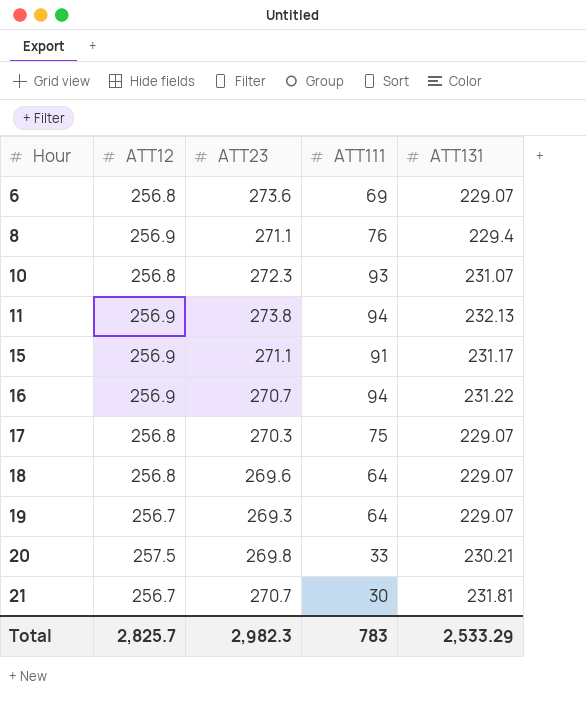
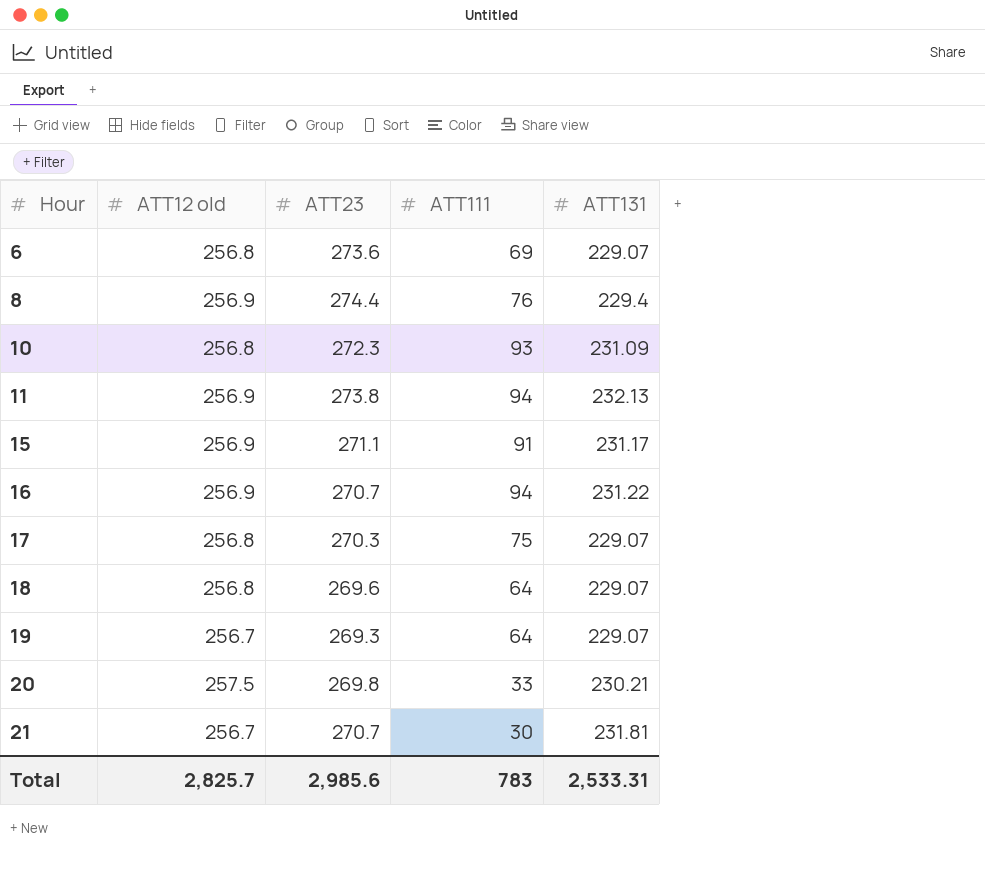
column name: ATT12 -> ATT12 old
8 | ATT23: 271.1 -> 274.4
10 | ATT131: 231.07 -> 231.09
Total | ATT23: 2,982.3 -> 2,985.6
Total | ATT131: 2,533.29 -> 2,533.31

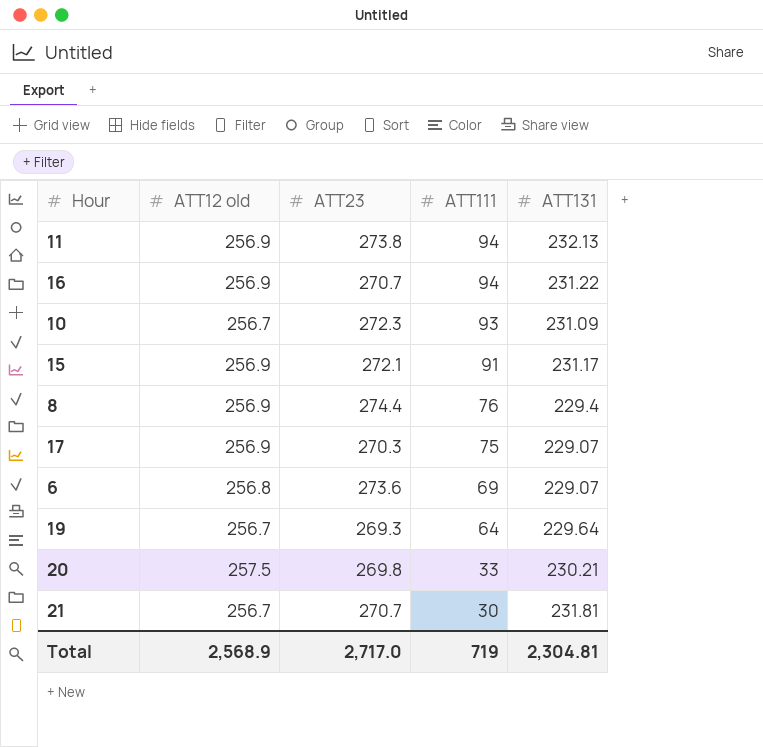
row order: Hour ascending -> ATT111 descending
row 18: 256.8 | 269.6 | 64 | 229.07 -> none
10 | ATT12 old: 256.8 -> 256.7
15 | ATT23: 271.1 -> 272.1
17 | ATT12 old: 256.8 -> 256.9
19 | ATT131: 229.07 -> 229.64
Total | ATT12 old: 2,825.7 -> 2,568.9
Total | ATT23: 2,985.6 -> 2,717.0
Total | ATT111: 783 -> 719
Total | ATT131: 2,533.31 -> 2,304.81

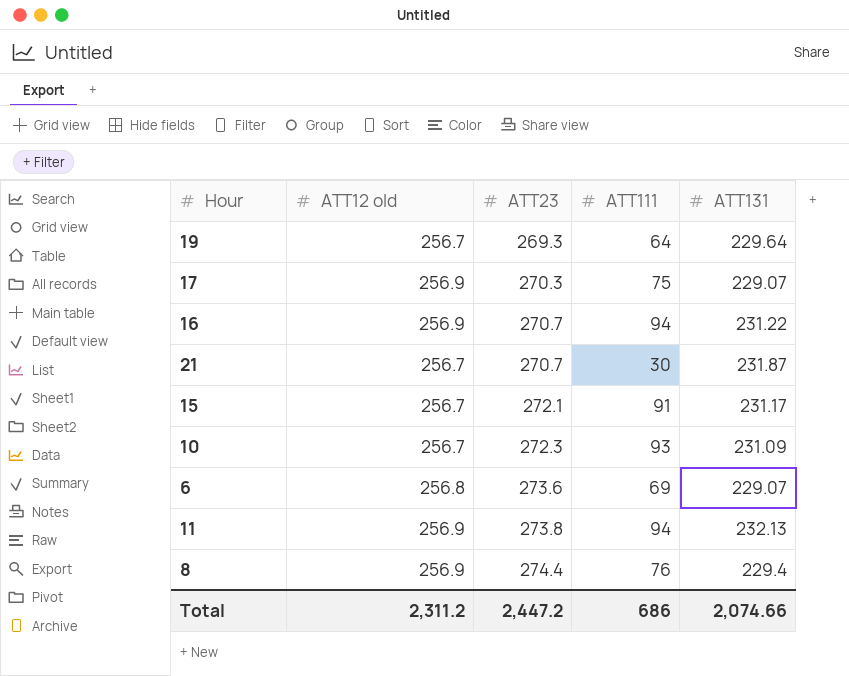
row order: ATT111 descending -> ATT23 ascending
row 20: 257.5 | 269.8 | 33 | 230.21 -> none
21 | ATT131: 231.81 -> 231.87
15 | ATT12 old: 256.9 -> 256.7
Total | ATT12 old: 2,568.9 -> 2,311.2
Total | ATT23: 2,717.0 -> 2,447.2
Total | ATT111: 719 -> 686
Total | ATT131: 2,304.81 -> 2,074.66

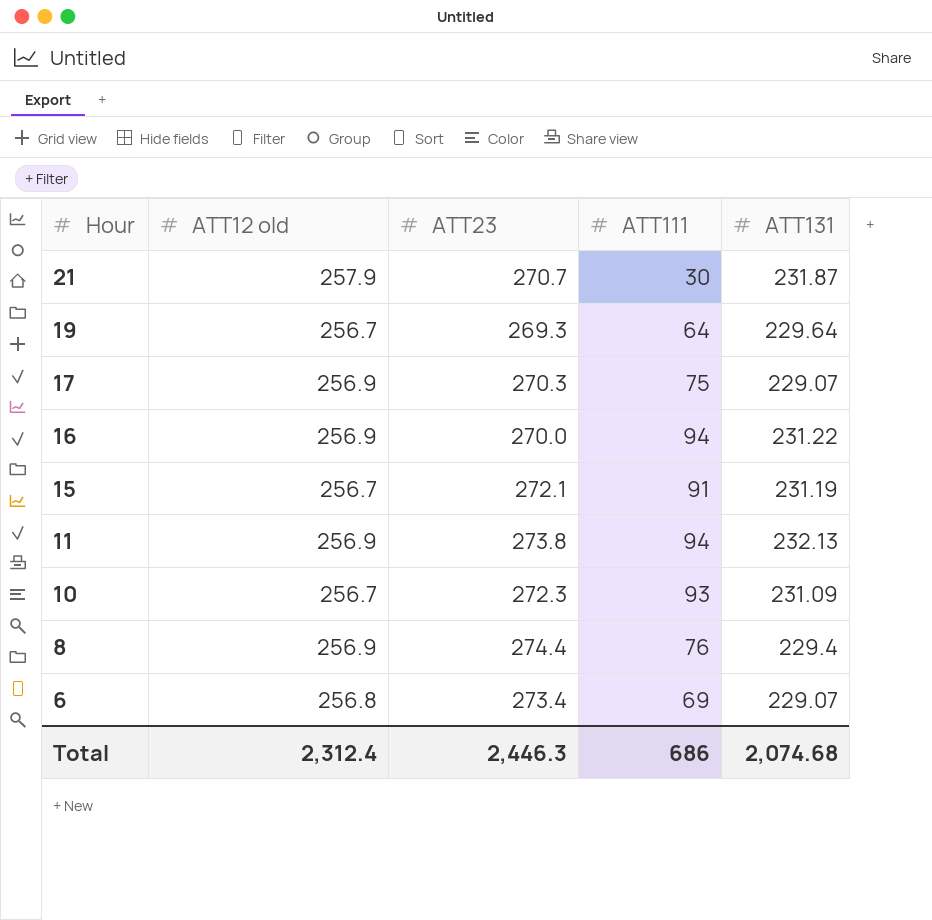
row order: ATT23 ascending -> Hour descending
21 | ATT12 old: 256.7 -> 257.9
16 | ATT23: 270.7 -> 270.0
15 | ATT131: 231.17 -> 231.19
6 | ATT23: 273.6 -> 273.4
Total | ATT12 old: 2,311.2 -> 2,312.4
Total | ATT23: 2,447.2 -> 2,446.3
Total | ATT131: 2,074.66 -> 2,074.68

